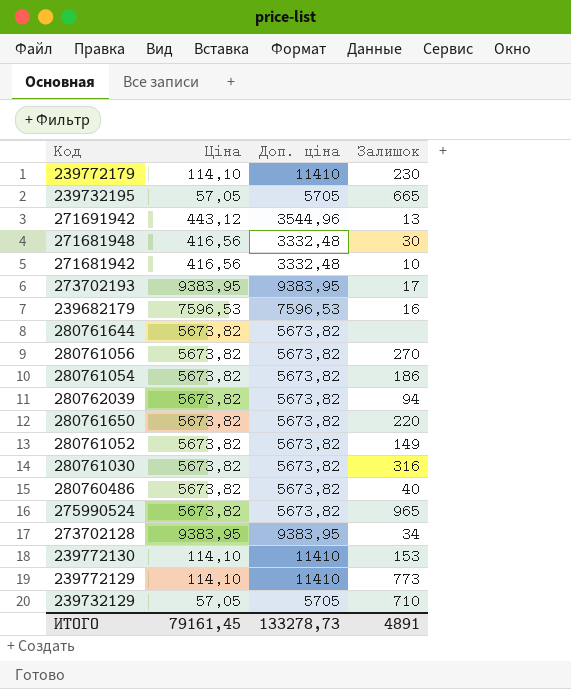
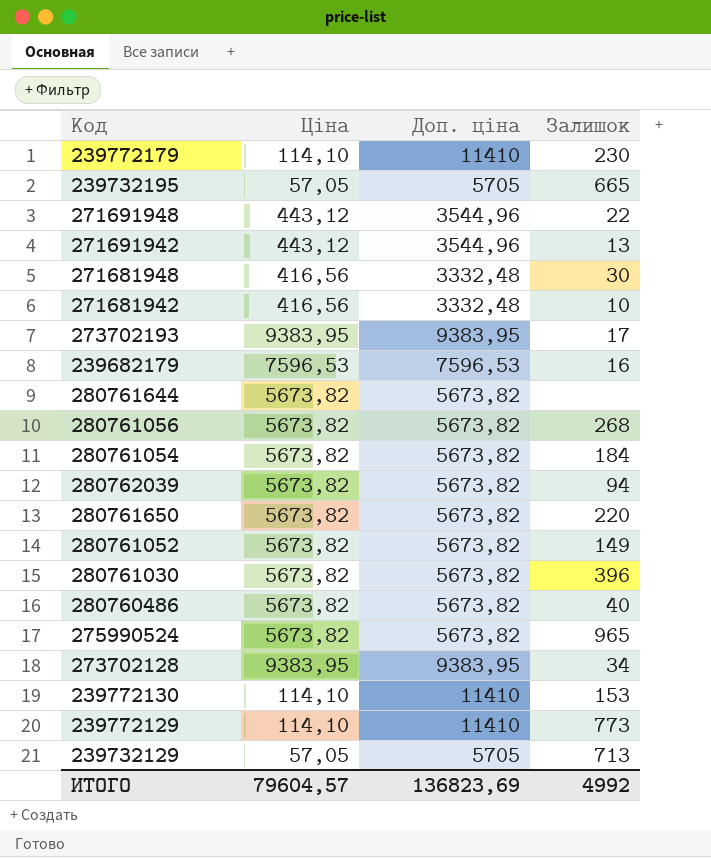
row 271691948: none -> 443,12 | 3544,96 | 22
280761056 | Залишок: 270 -> 268
280761054 | Залишок: 186 -> 184
280761030 | Залишок: 316 -> 396
239732129 | Залишок: 710 -> 713
ИТОГО | Ціна: 79161,45 -> 79604,57
ИТОГО | Доп. ціна: 133278,73 -> 136823,69
ИТОГО | Залишок: 4891 -> 4992

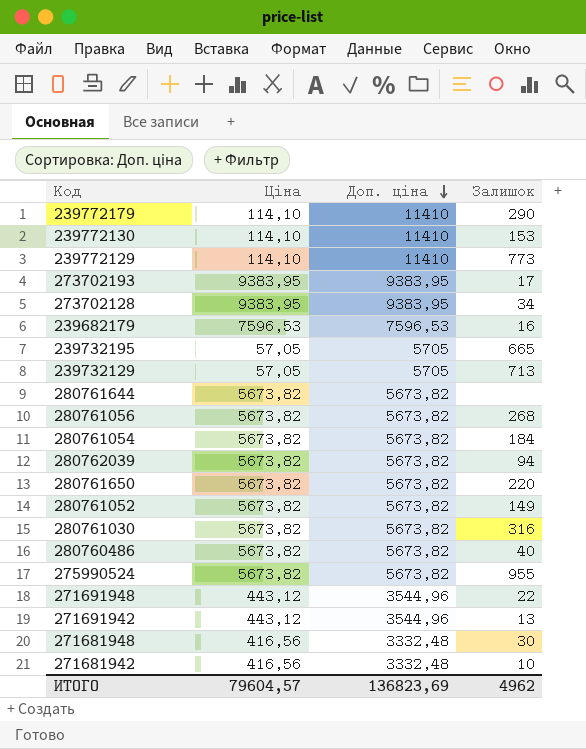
row order: none -> Доп. ціна descending
239772179 | Залишок: 230 -> 290
280761030 | Залишок: 396 -> 316
275990524 | Залишок: 965 -> 955
ИТОГО | Залишок: 4992 -> 4962

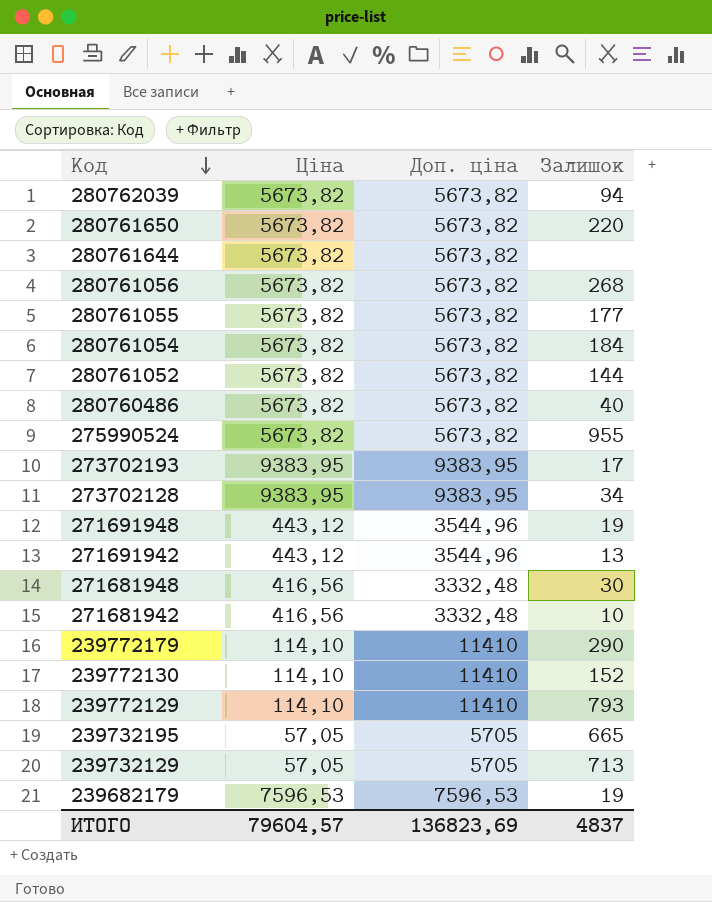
row order: Доп. ціна descending -> Код descending
row 280761030: 5673,82 | 5673,82 | 316 -> none
row 280761055: none -> 5673,82 | 5673,82 | 177
280761052 | Залишок: 149 -> 144
271691948 | Залишок: 22 -> 19
239772130 | Залишок: 153 -> 152
239772129 | Залишок: 773 -> 793
239682179 | Залишок: 16 -> 19
ИТОГО | Залишок: 4962 -> 4837

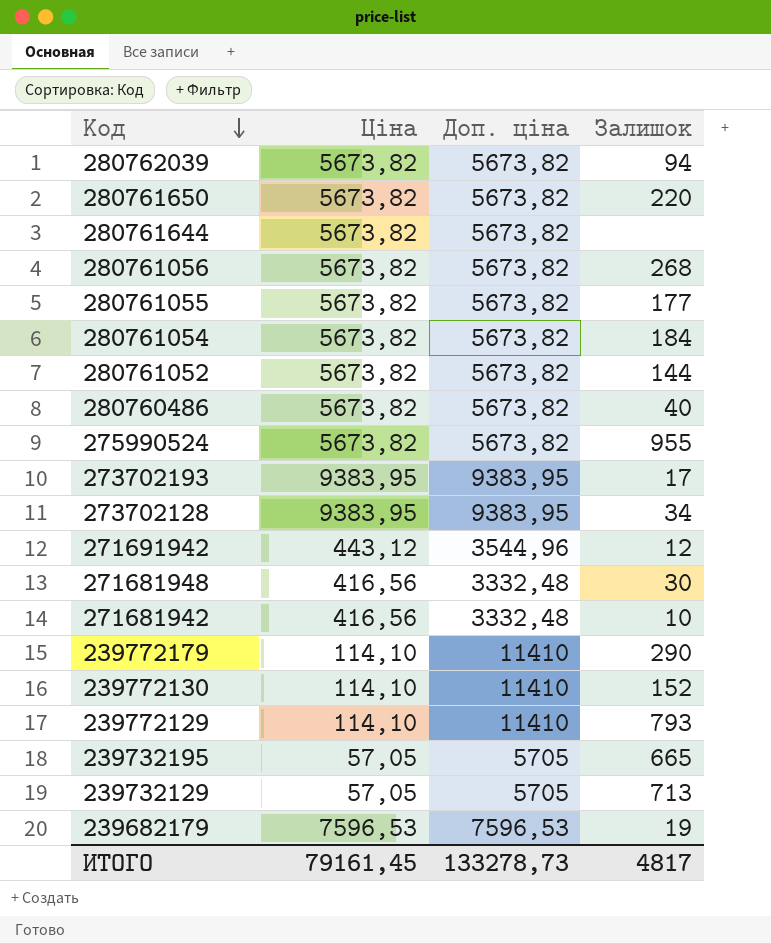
row 271691948: 443,12 | 3544,96 | 19 -> none
271691942 | Залишок: 13 -> 12
ИТОГО | Ціна: 79604,57 -> 79161,45
ИТОГО | Доп. ціна: 136823,69 -> 133278,73
ИТОГО | Залишок: 4837 -> 4817

